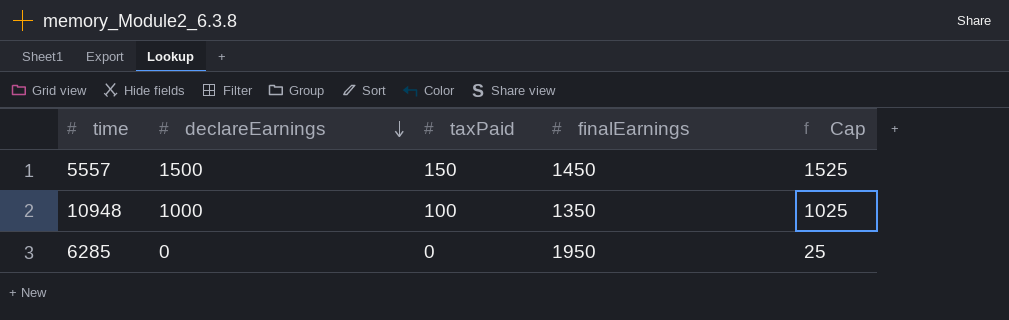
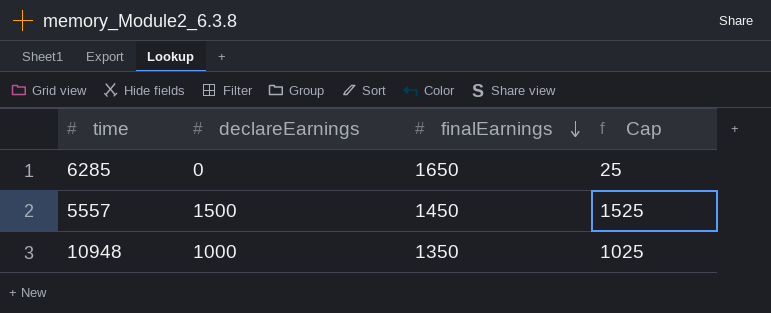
row order: declareEarnings descending -> finalEarnings descending
column taxPaid | position: 3 -> none
6285 | finalEarnings: 1950 -> 1650

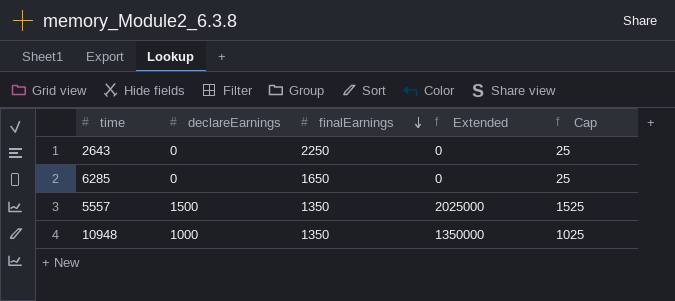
column Extended | formula: none -> [declareEarnings] * [finalEarnings]
row 2643: none -> 0 | 2250 | 0 | 25
5557 | finalEarnings: 1450 -> 1350

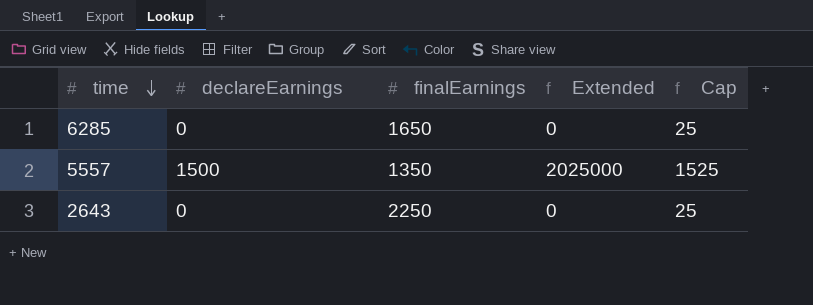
row order: finalEarnings descending -> time descending
row 10948: 1000 | 1350 | 1350000 | 1025 -> none

